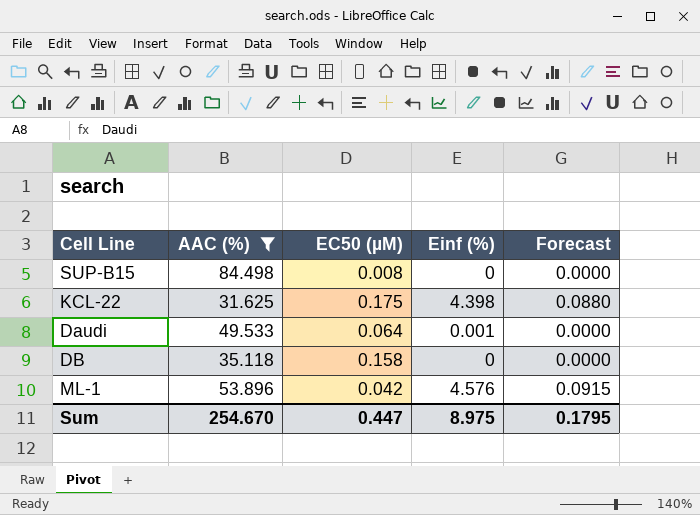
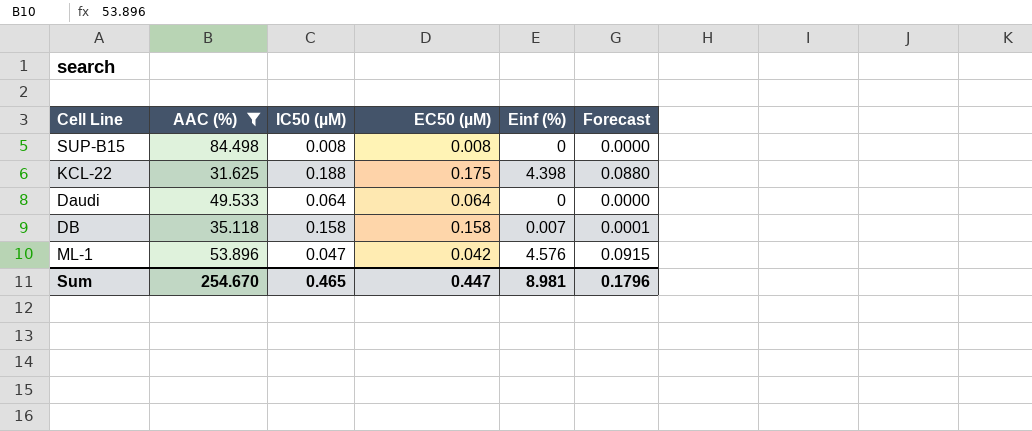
column IC50 (µM) | position: none -> 3
Daudi | Einf (%): 0.001 -> 0
DB | Einf (%): 0 -> 0.007
DB | Forecast: 0.0000 -> 0.0001
Sum | Einf (%): 8.975 -> 8.981
Sum | Forecast: 0.1795 -> 0.1796

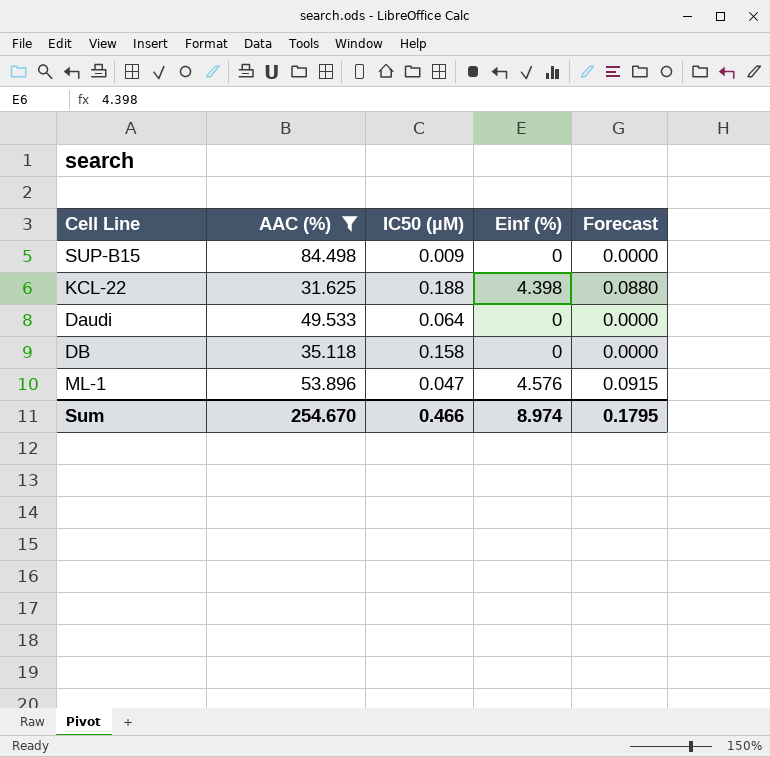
column EC50 (µM) | position: 4 -> none
SUP-B15 | IC50 (µM): 0.008 -> 0.009
DB | Einf (%): 0.007 -> 0
DB | Forecast: 0.0001 -> 0.0000
Sum | IC50 (µM): 0.465 -> 0.466
Sum | Einf (%): 8.981 -> 8.974
Sum | Forecast: 0.1796 -> 0.1795

